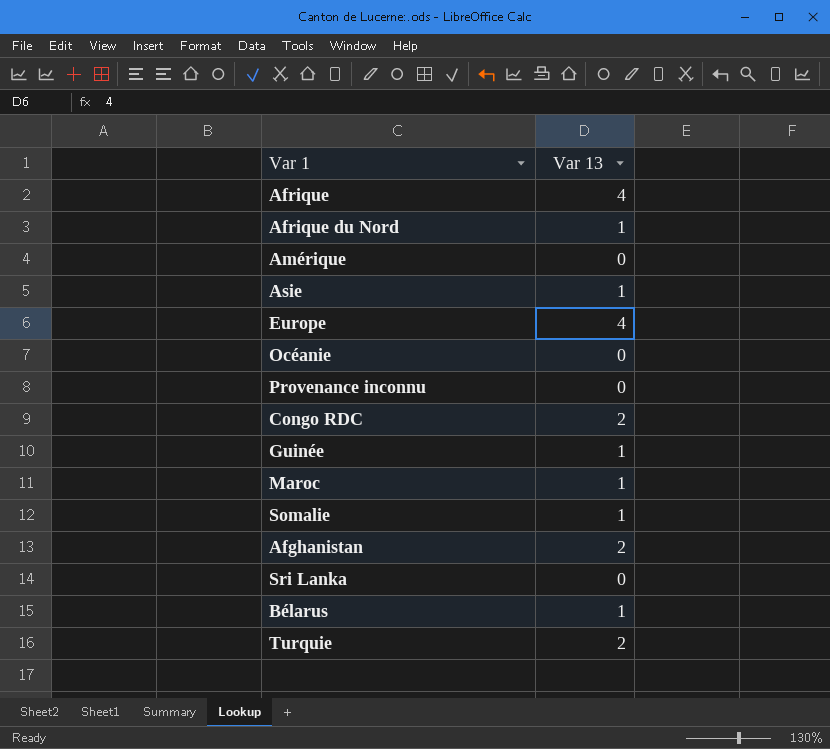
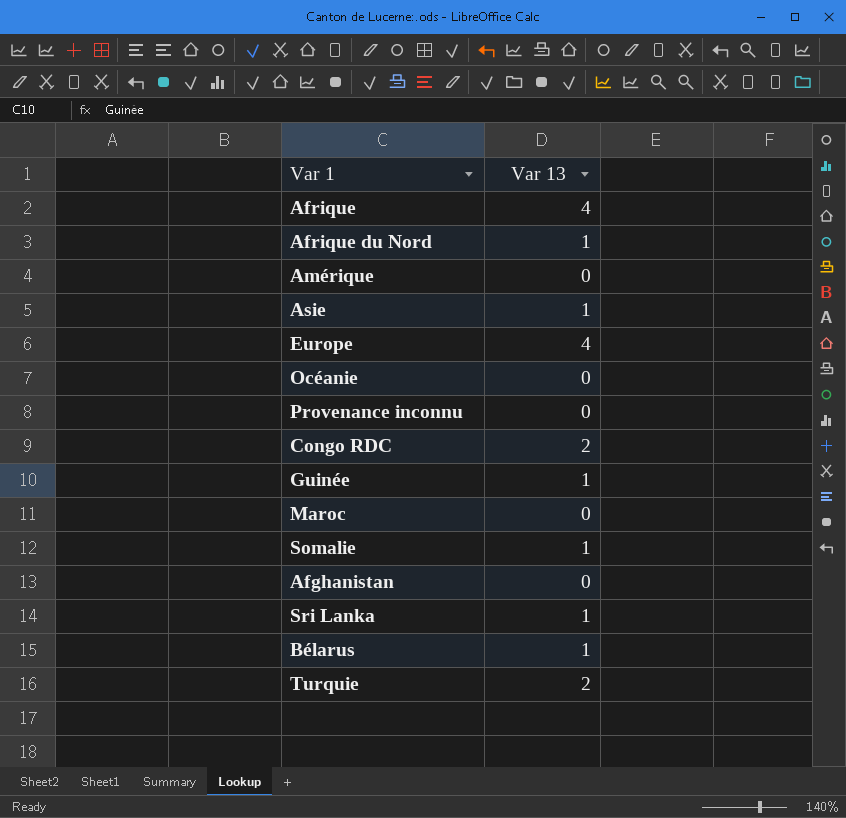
Maroc | Var 13: 1 -> 0
Afghanistan | Var 13: 2 -> 0
Sri Lanka | Var 13: 0 -> 1

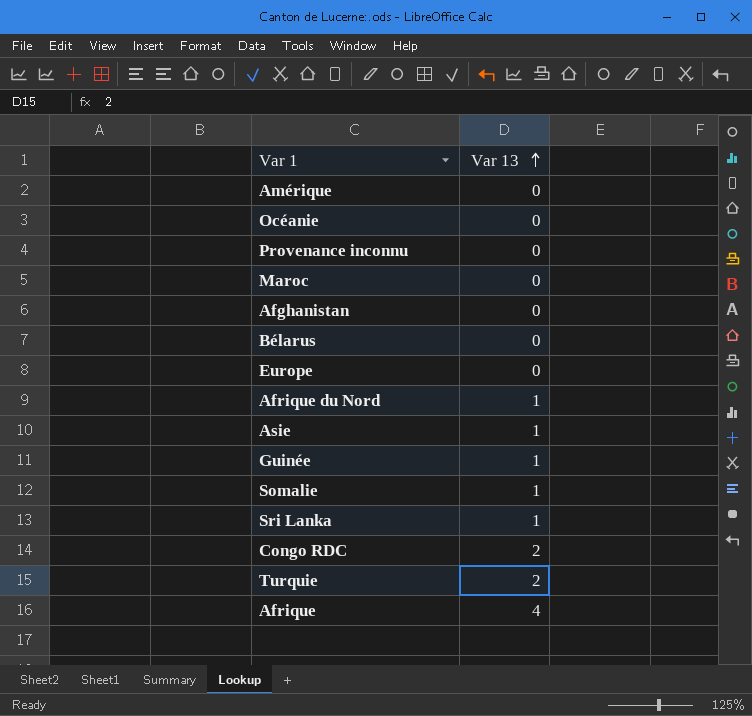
row order: none -> Var 13 ascending
Bélarus | Var 13: 1 -> 0
Europe | Var 13: 4 -> 0

